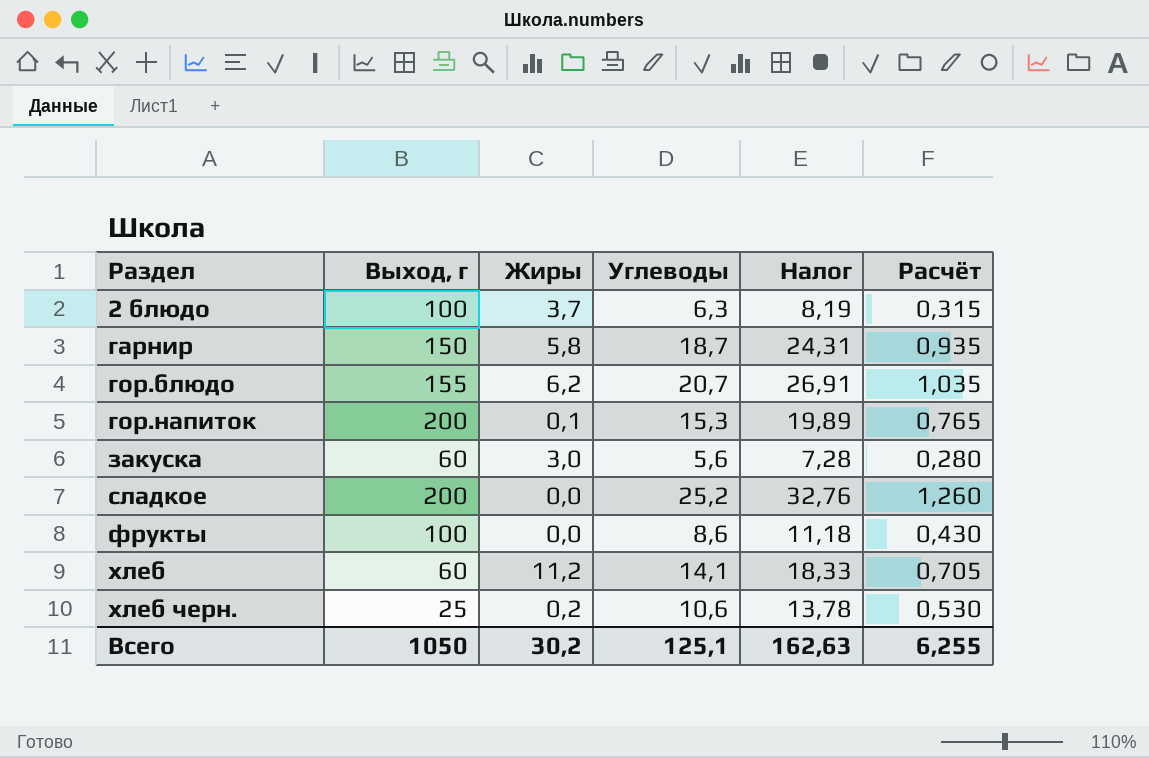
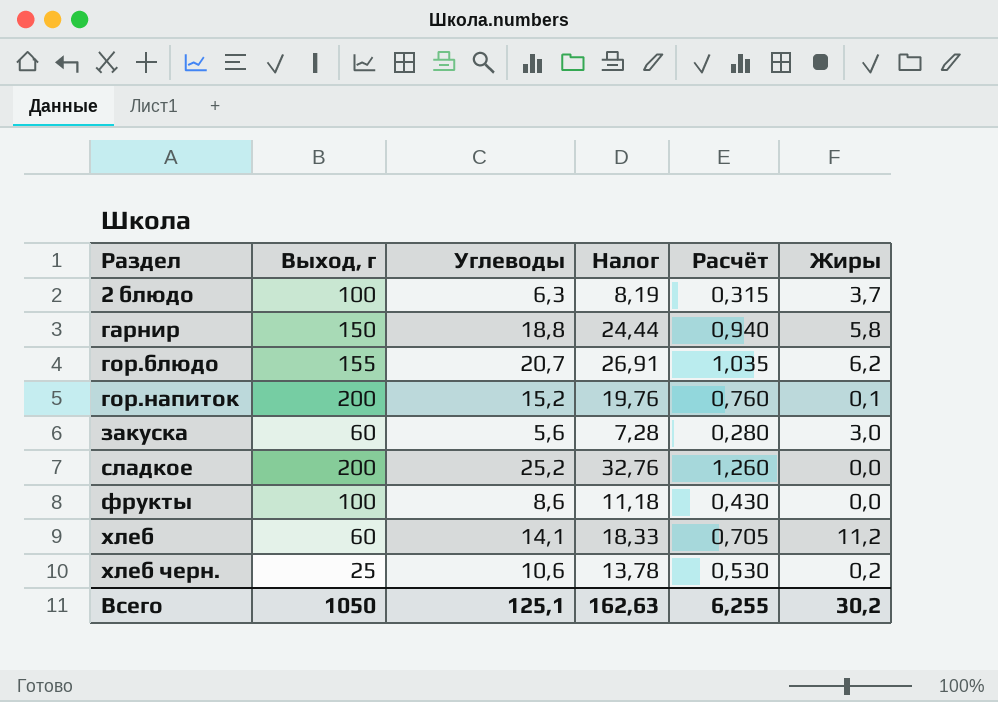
column Жиры | position: 3 -> 6
гарнир | Углеводы: 18,7 -> 18,8
гарнир | Налог: 24,31 -> 24,44
гарнир | Расчёт: 0,935 -> 0,940
гор.напиток | Углеводы: 15,3 -> 15,2
гор.напиток | Налог: 19,89 -> 19,76
гор.напиток | Расчёт: 0,765 -> 0,760

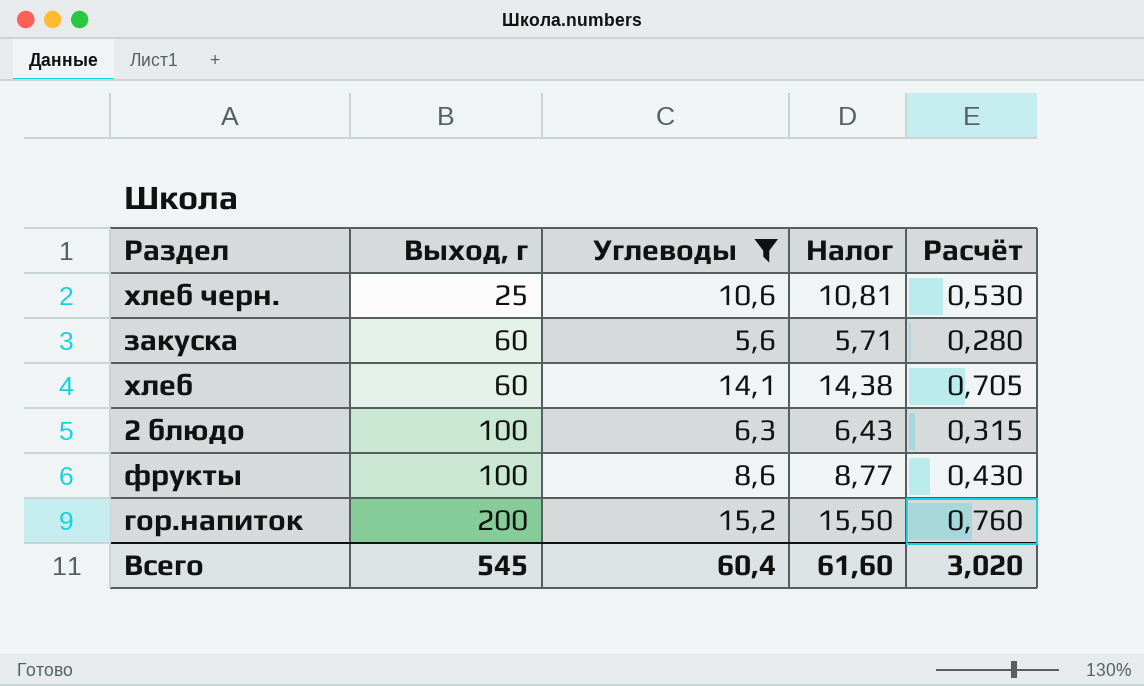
filter: none -> Углеводы <= 15,2
row order: Раздел ascending -> Выход, г ascending
column Жиры | position: 6 -> none
column Налог | formula: [Углеводы] * 1,3 -> [Углеводы] * 1,02
Всего | Выход, г: 1050 -> 545
Всего | Углеводы: 125,1 -> 60,4
Всего | Налог: 162,63 -> 61,60
Всего | Расчёт: 6,255 -> 3,020

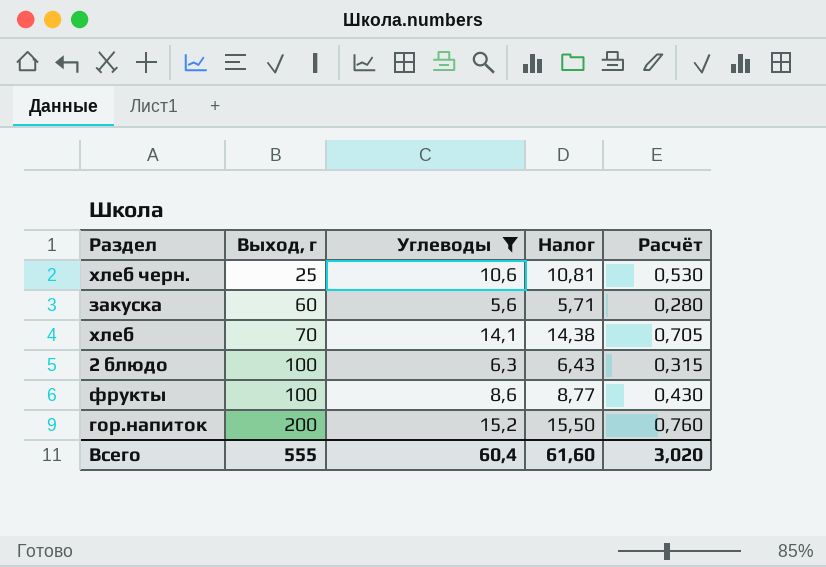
хлеб | Выход, г: 60 -> 70
Всего | Выход, г: 545 -> 555

